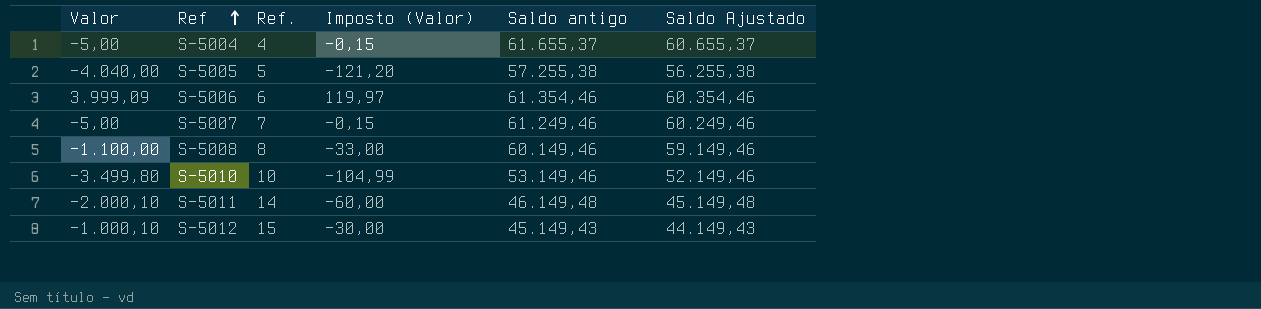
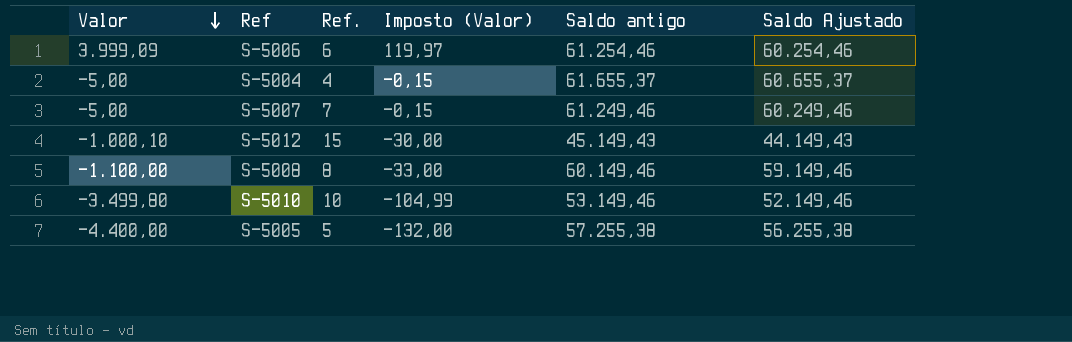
row order: Ref ascending -> Valor descending
row S-5011: -2.000,10 | 14 | -60,00 | 46.149,48 | 45.149,48 -> none
S-5006 | Saldo antigo: 61.354,46 -> 61.254,46
S-5006 | Saldo Ajustado: 60.354,46 -> 60.254,46
S-5005 | Valor: -4.040,00 -> -4.400,00
S-5005 | Imposto (Valor): -121,20 -> -132,00

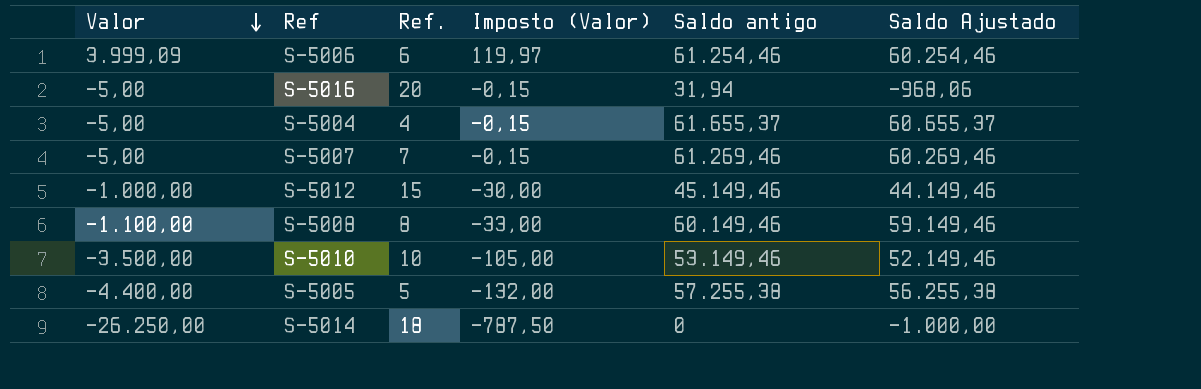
row S-5016: none -> -5,00 | 20 | -0,15 | 31,94 | -968,06
S-5007 | Saldo antigo: 61.249,46 -> 61.269,46
S-5007 | Saldo Ajustado: 60.249,46 -> 60.269,46
S-5012 | Valor: -1.000,10 -> -1.000,00
S-5012 | Saldo antigo: 45.149,43 -> 45.149,46
S-5012 | Saldo Ajustado: 44.149,43 -> 44.149,46
S-5010 | Valor: -3.499,80 -> -3.500,00
S-5010 | Imposto (Valor): -104,99 -> -105,00
row S-5014: none -> -26.250,00 | 18 | -787,50 | 0 | -1.000,00

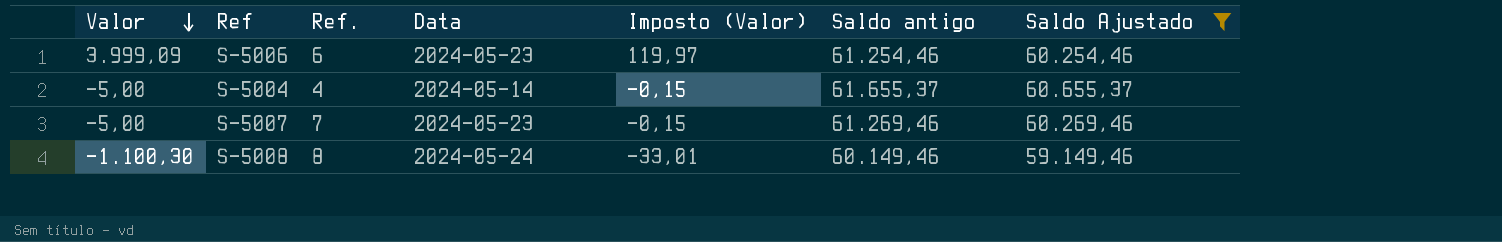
filter: none -> Saldo Ajustado >= 59.149,46
column Data | position: none -> 4
S-5008 | Valor: -1.100,00 -> -1.100,30
S-5008 | Imposto (Valor): -33,00 -> -33,01

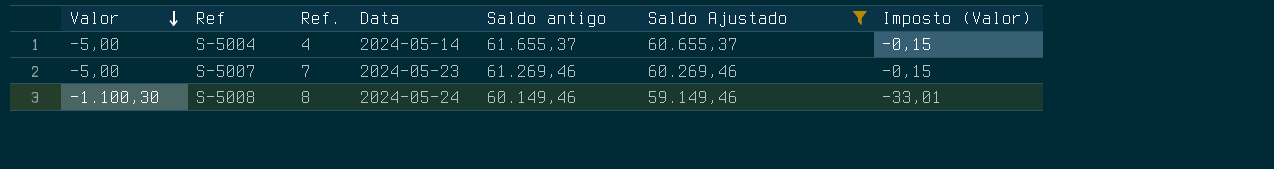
column Imposto (Valor) | position: 5 -> 7
row S-5006: 3.999,09 | 6 | 2024-05-23 | 119,97 | 61.254,46 | 60.254,46 -> none

